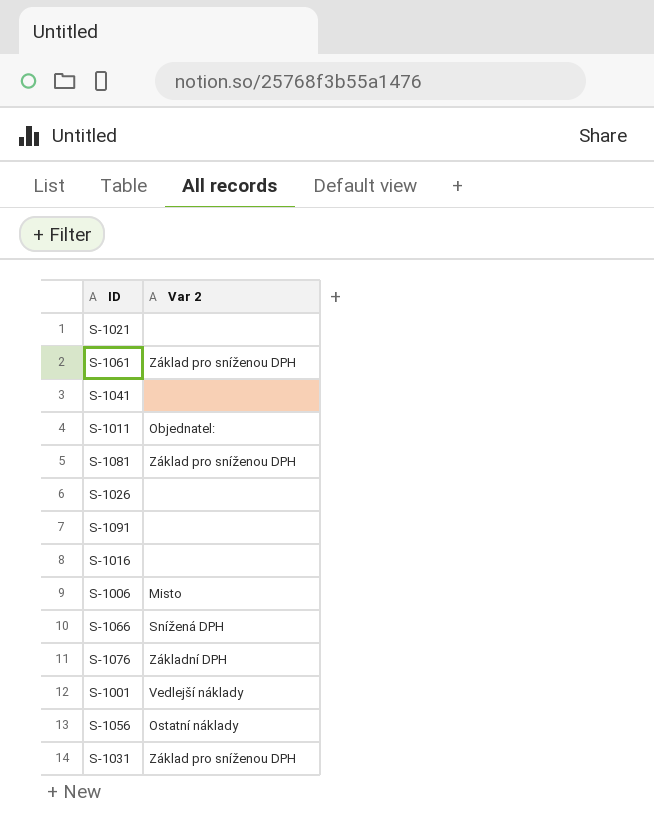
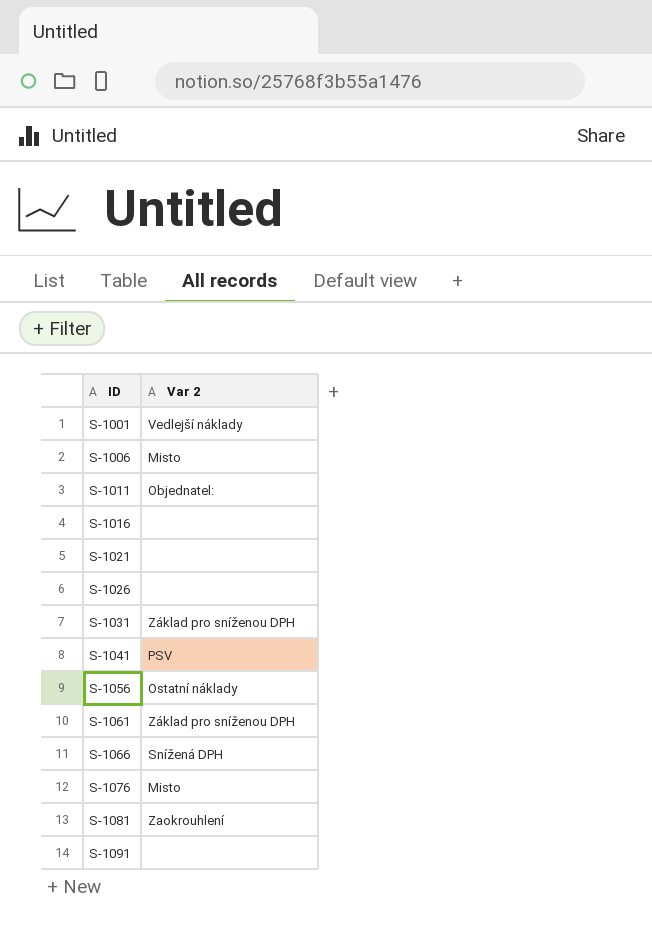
row order: none -> ID ascending
S-1041 | Var 2: none -> PSV
S-1076 | Var 2: Základní DPH -> Misto
S-1081 | Var 2: Základ pro sníženou DPH -> Zaokrouhlení

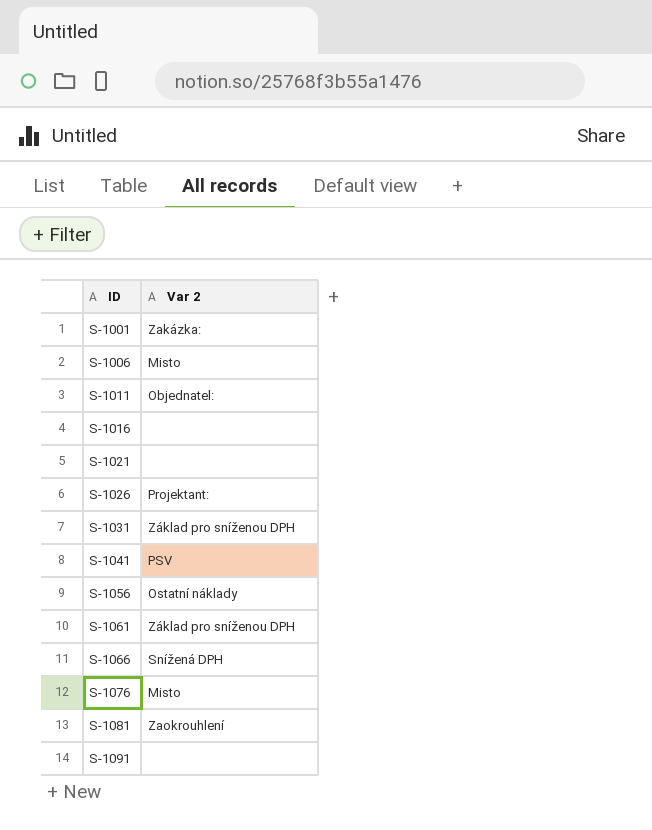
S-1001 | Var 2: Vedlejší náklady -> Zakázka:
S-1026 | Var 2: none -> Projektant:

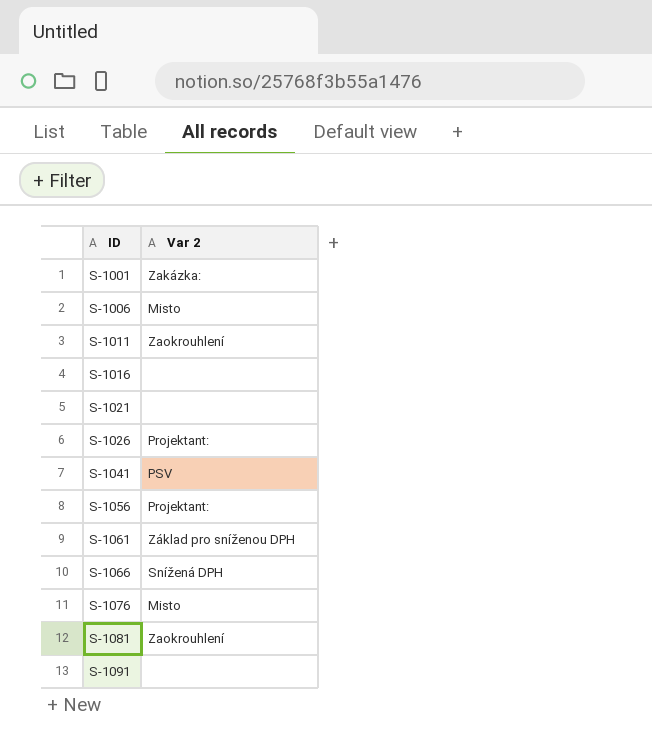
row S-1031: Základ pro sníženou DPH -> none
S-1011 | Var 2: Objednatel: -> Zaokrouhlení
S-1056 | Var 2: Ostatní náklady -> Projektant:

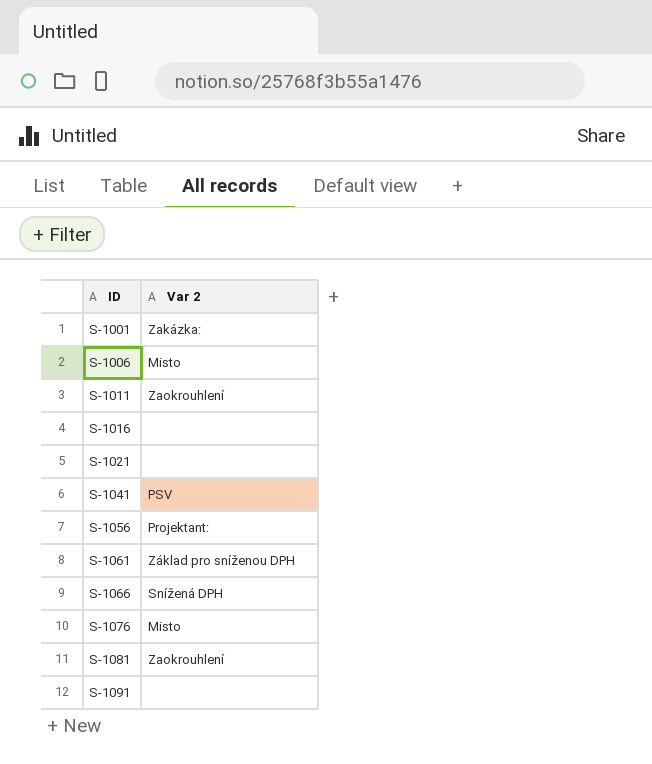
row S-1026: Projektant: -> none

